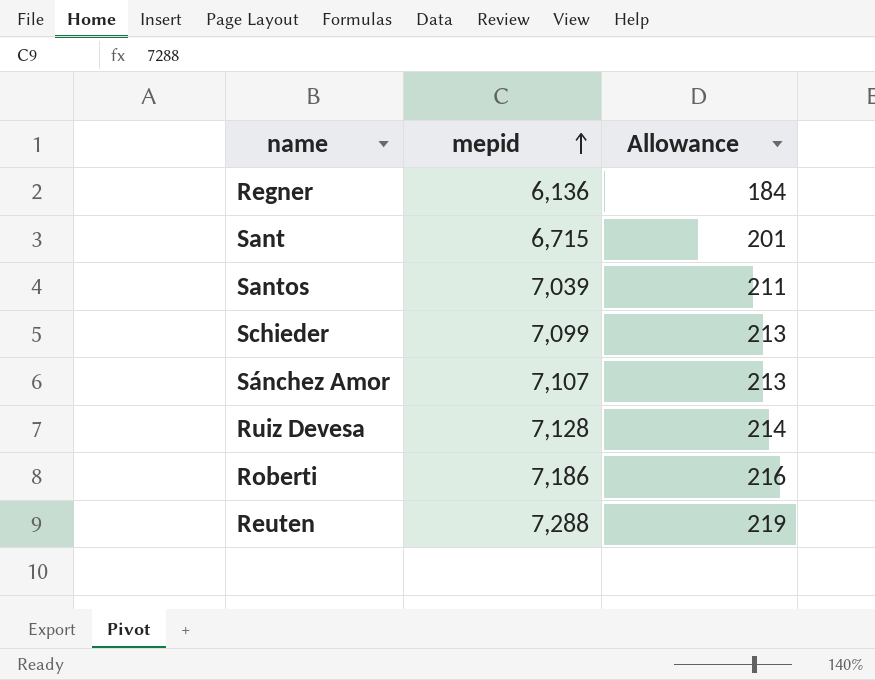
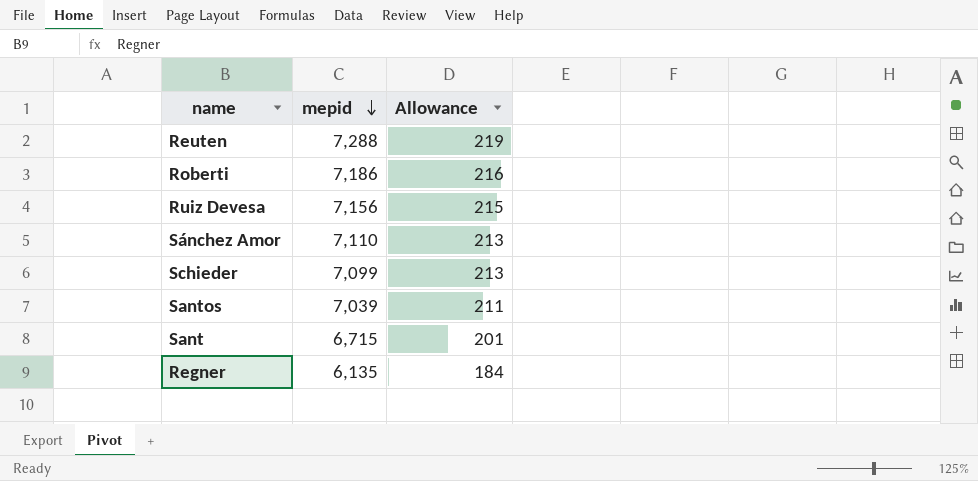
row order: mepid ascending -> mepid descending
Ruiz Devesa | mepid: 7,128 -> 7,156
Ruiz Devesa | Allowance: 214 -> 215
Sánchez Amor | mepid: 7,107 -> 7,110
Regner | mepid: 6,136 -> 6,135

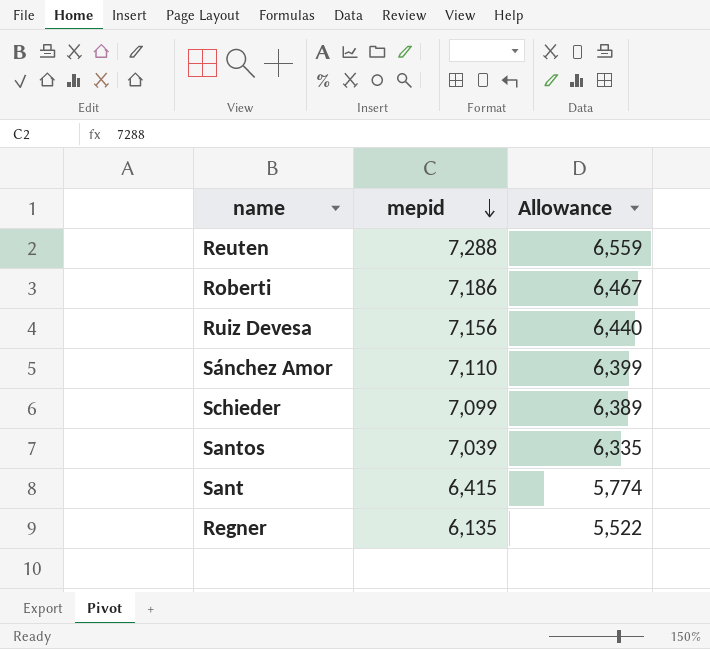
column Allowance | formula: [mepid] * 0.03 -> [mepid] * 0.9
Sant | mepid: 6,715 -> 6,415

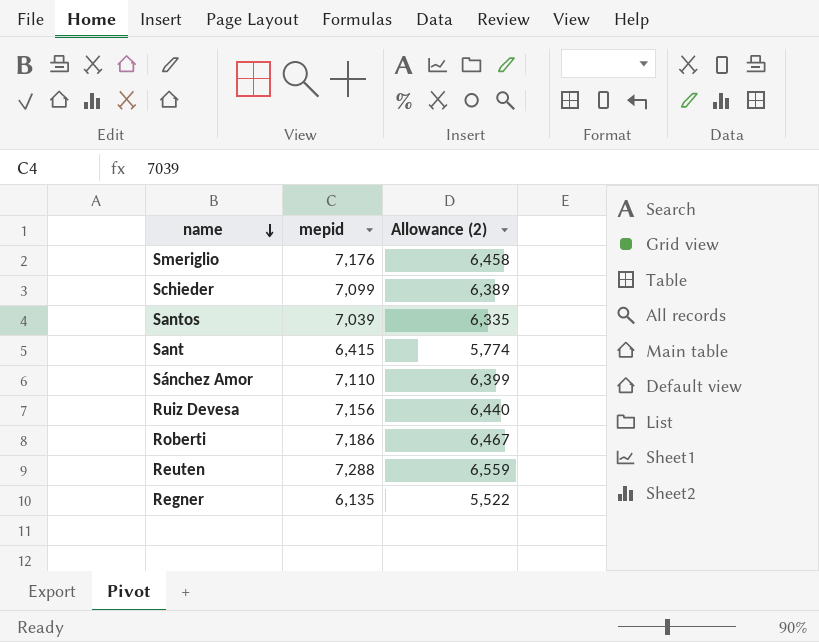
row order: mepid descending -> name descending
column name: Allowance -> Allowance (2)
row Smeriglio: none -> 7,176 | 6,458

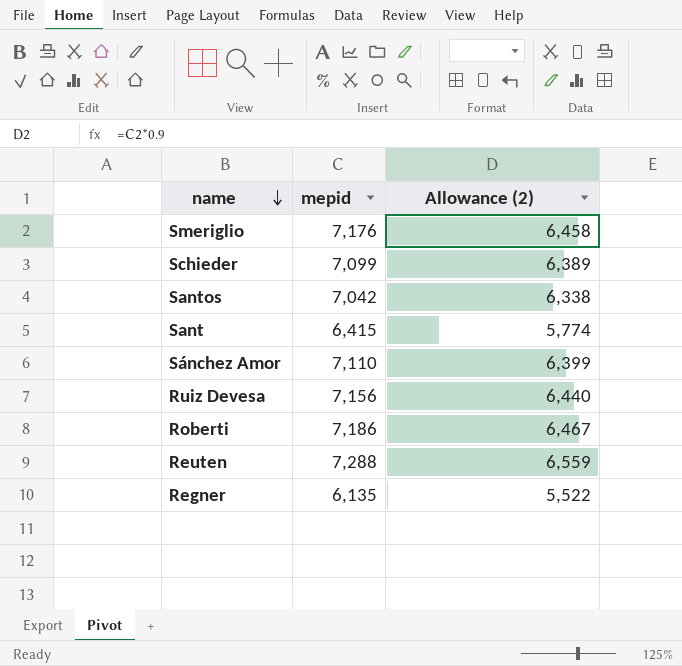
Santos | mepid: 7,039 -> 7,042
Santos | Allowance (2): 6,335 -> 6,338

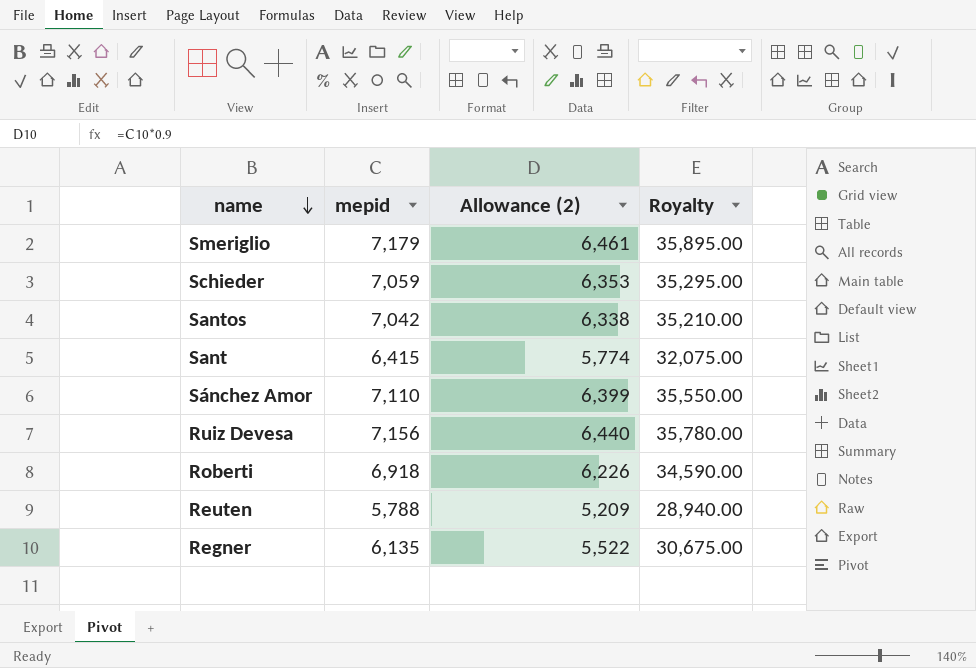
column Royalty | formula: none -> [mepid] * 5
Smeriglio | mepid: 7,176 -> 7,179
Smeriglio | Allowance (2): 6,458 -> 6,461
Schieder | mepid: 7,099 -> 7,059
Schieder | Allowance (2): 6,389 -> 6,353
Roberti | mepid: 7,186 -> 6,918
Roberti | Allowance (2): 6,467 -> 6,226
Reuten | mepid: 7,288 -> 5,788
Reuten | Allowance (2): 6,559 -> 5,209

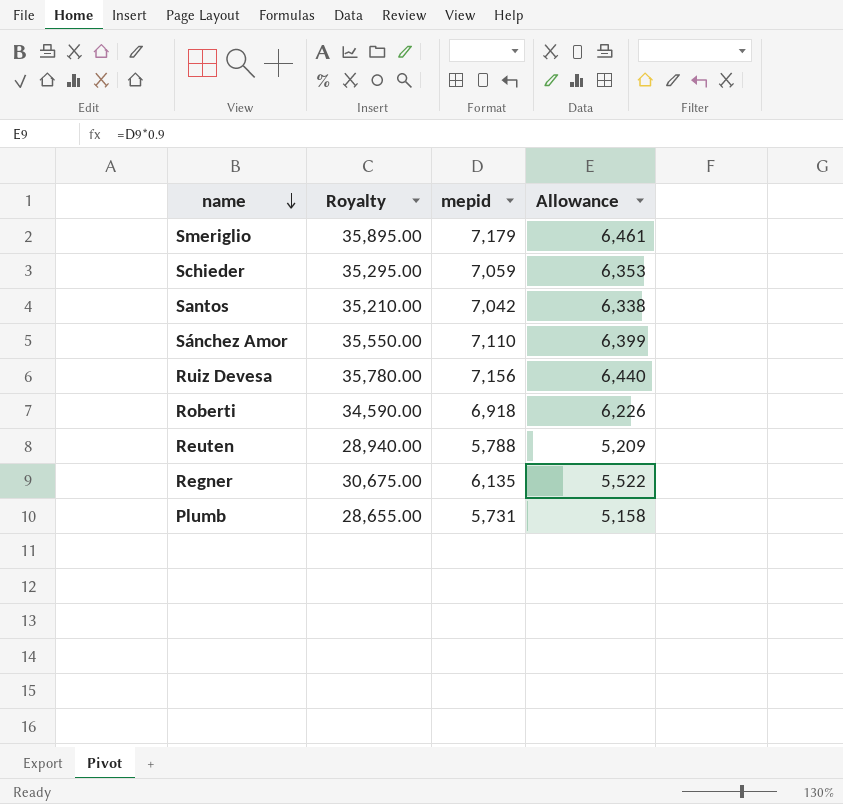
column Royalty | position: 4 -> 2
column name: Allowance (2) -> Allowance
row Sant: 6,415 | 5,774 | 32,075.00 -> none
row Plumb: none -> 28,655.00 | 5,731 | 5,158

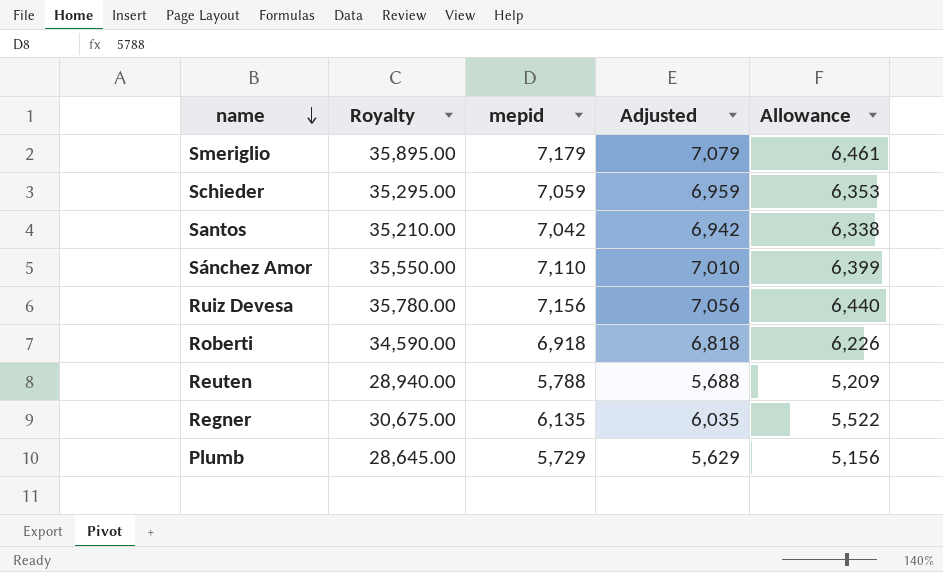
column Adjusted | formula: none -> [mepid] - 100
Plumb | Royalty: 28,655.00 -> 28,645.00
Plumb | mepid: 5,731 -> 5,729
Plumb | Allowance: 5,158 -> 5,156

